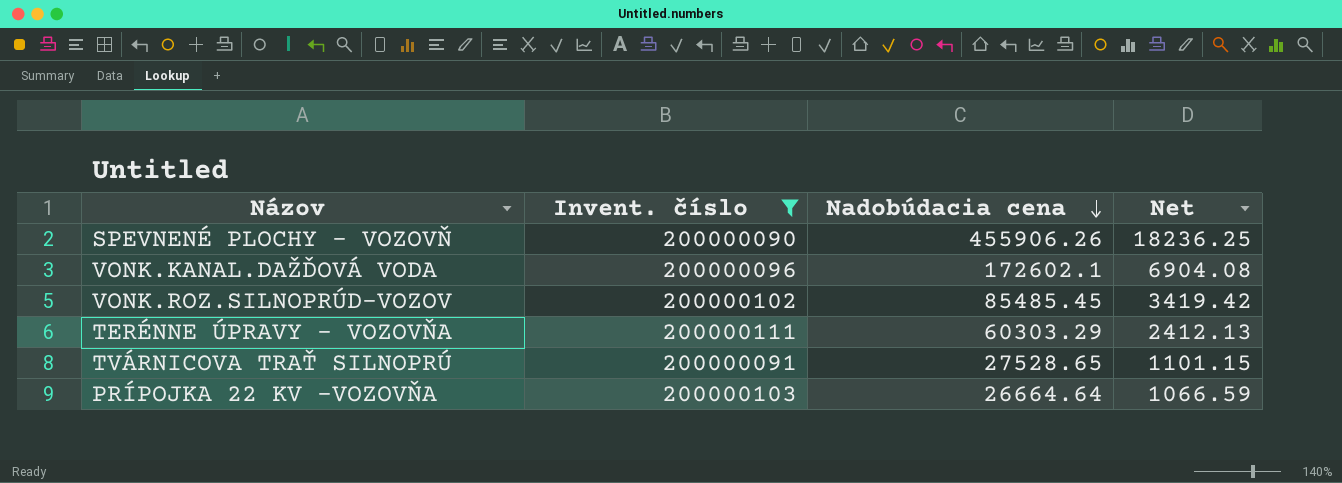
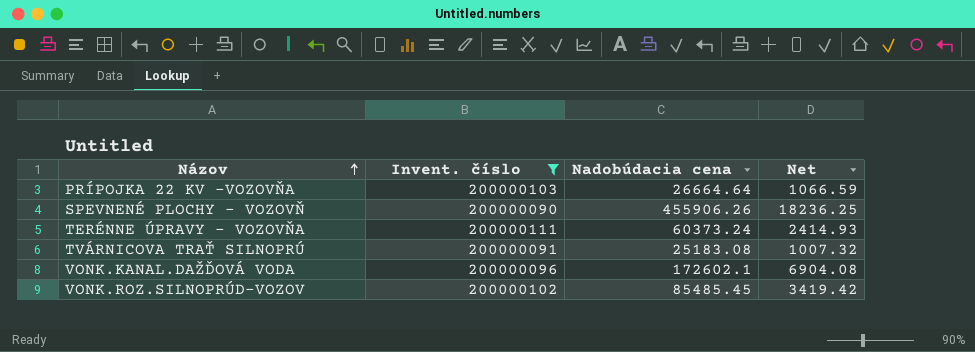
row order: Nadobúdacia cena descending -> Názov ascending
TERÉNNE ÚPRAVY - VOZOVŇA | Nadobúdacia cena: 60303.29 -> 60373.24
TERÉNNE ÚPRAVY - VOZOVŇA | Net: 2412.13 -> 2414.93
TVÁRNICOVA TRAŤ SILNOPRÚ | Nadobúdacia cena: 27528.65 -> 25183.08
TVÁRNICOVA TRAŤ SILNOPRÚ | Net: 1101.15 -> 1007.32

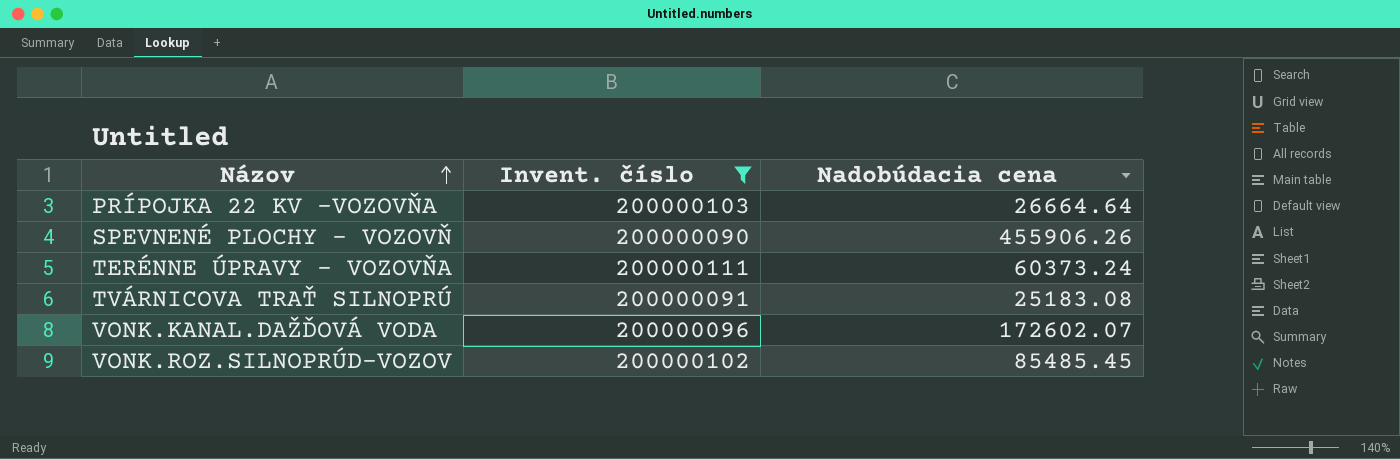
column Net | formula: [Nadobúdacia cena] * 0.04 -> none
VONK.KANAL.DAŽĎOVÁ VODA | Nadobúdacia cena: 172602.1 -> 172602.07

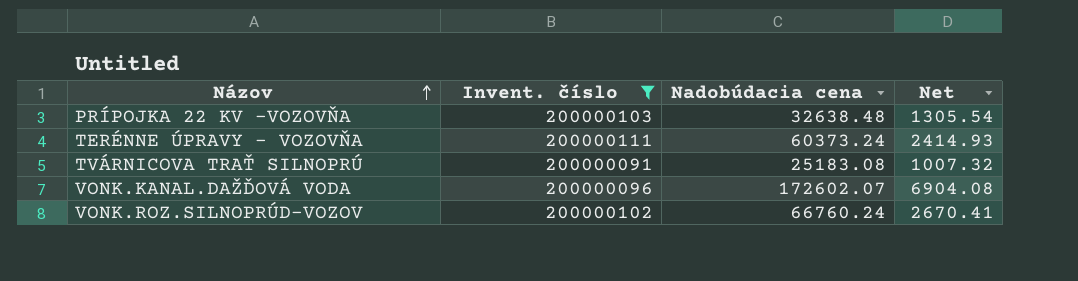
column Net | formula: none -> [Nadobúdacia cena] * 0.04
row SPEVNENÉ PLOCHY - VOZOVŇ: 200000090 | 455906.26 -> none
PRÍPOJKA 22 KV -VOZOVŇA | Nadobúdacia cena: 26664.64 -> 32638.48
VONK.ROZ.SILNOPRÚD-VOZOV | Nadobúdacia cena: 85485.45 -> 66760.24

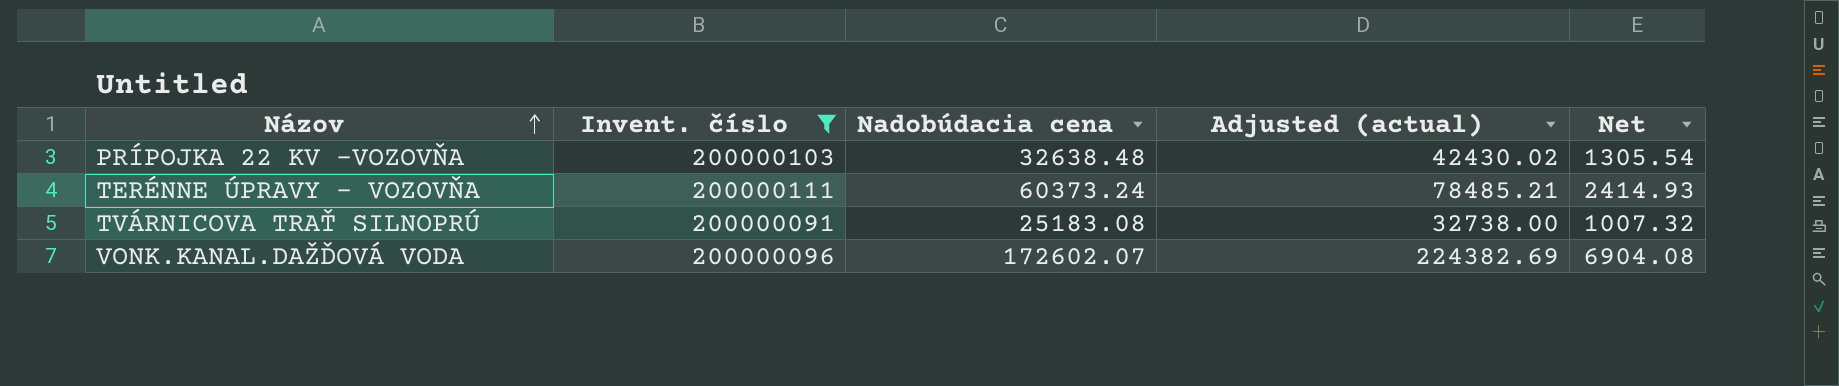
column Adjusted (actual) | formula: none -> [Nadobúdacia cena] * 1.3
row VONK.ROZ.SILNOPRÚD-VOZOV: 200000102 | 66760.24 | 2670.41 -> none

